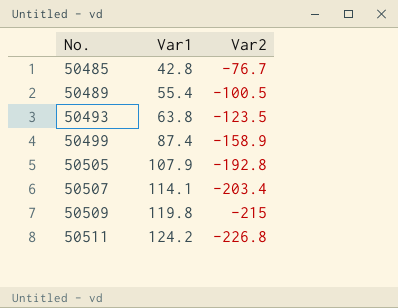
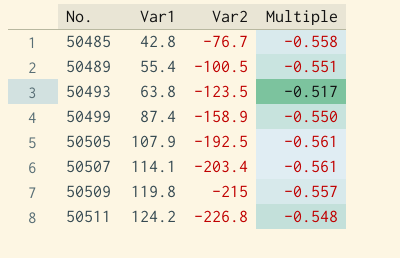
column Multiple | formula: none -> [Var1] / [Var2]
50505 | Var2: -192.8 -> -192.5

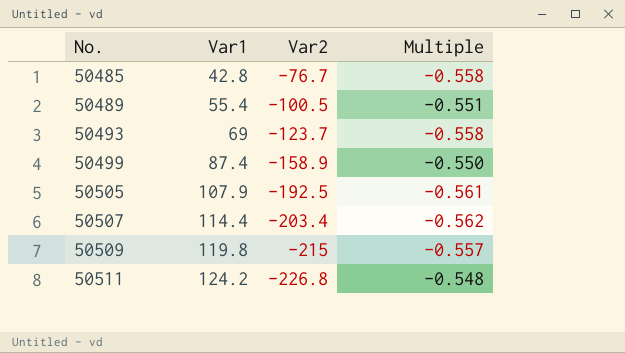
50493 | Var1: 63.8 -> 69
50493 | Var2: -123.5 -> -123.7
50493 | Multiple: -0.517 -> -0.558
50507 | Var1: 114.1 -> 114.4
50507 | Multiple: -0.561 -> -0.562

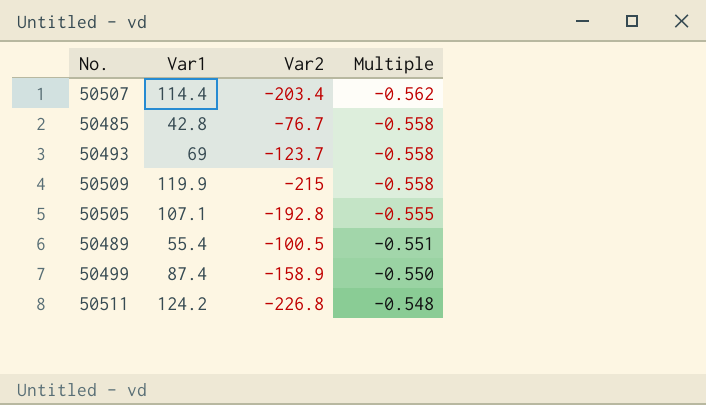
row order: No. ascending -> Multiple ascending
50509 | Var1: 119.8 -> 119.9
50509 | Multiple: -0.557 -> -0.558
50505 | Var1: 107.9 -> 107.1
50505 | Var2: -192.5 -> -192.8
50505 | Multiple: -0.561 -> -0.555

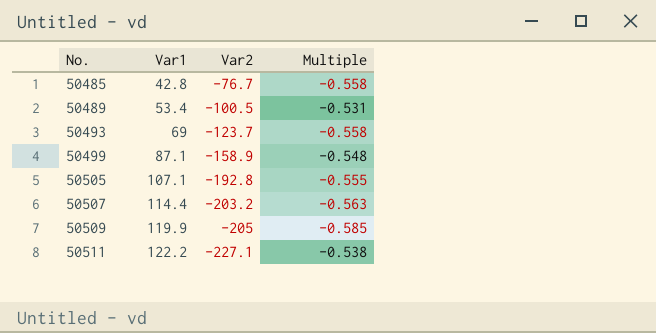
row order: Multiple ascending -> No. ascending
50489 | Var1: 55.4 -> 53.4
50489 | Multiple: -0.551 -> -0.531
50499 | Var1: 87.4 -> 87.1
50499 | Multiple: -0.550 -> -0.548
50507 | Var2: -203.4 -> -203.2
50507 | Multiple: -0.562 -> -0.563
50509 | Var2: -215 -> -205
50509 | Multiple: -0.558 -> -0.585
50511 | Var1: 124.2 -> 122.2
50511 | Var2: -226.8 -> -227.1
50511 | Multiple: -0.548 -> -0.538

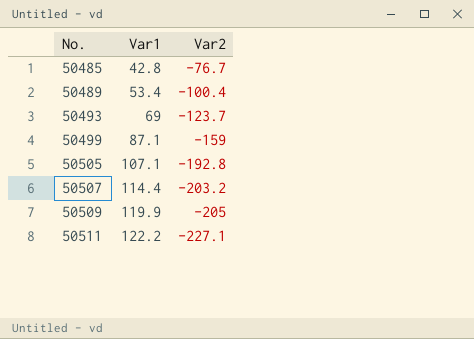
column Multiple | formula: [Var1] / [Var2] -> none
50489 | Var2: -100.5 -> -100.4
50499 | Var2: -158.9 -> -159

